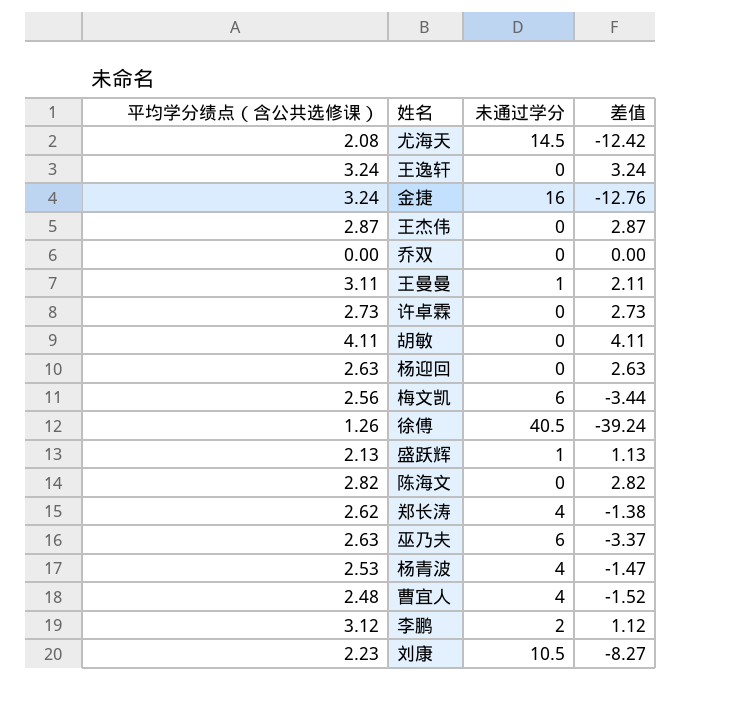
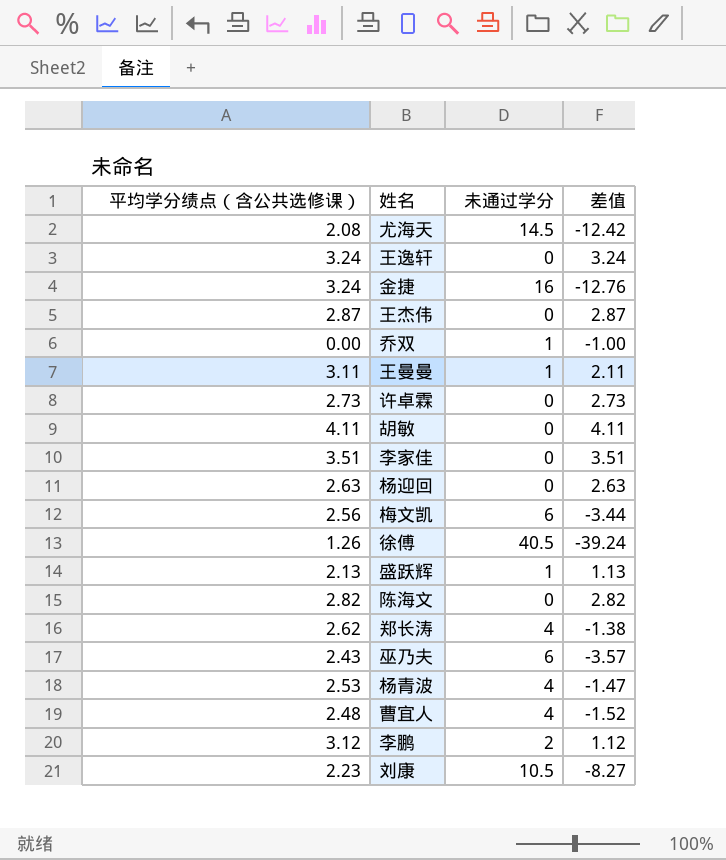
乔双 | 未通过学分: 0 -> 1
乔双 | 差值: 0.00 -> -1.00
row 李家佳: none -> 3.51 | 0 | 3.51
巫乃夫 | 平均学分绩点（含公共选修课）: 2.63 -> 2.43
巫乃夫 | 差值: -3.37 -> -3.57

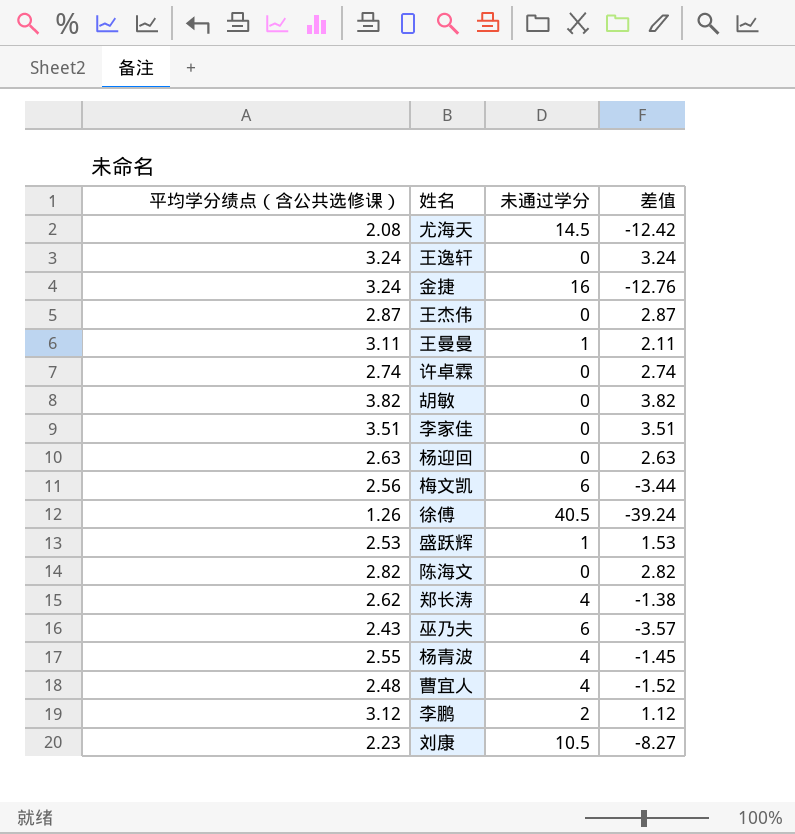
row 乔双: 0.00 | 1 | -1.00 -> none
许卓霖 | 平均学分绩点（含公共选修课）: 2.73 -> 2.74
许卓霖 | 差值: 2.73 -> 2.74
胡敏 | 平均学分绩点（含公共选修课）: 4.11 -> 3.82
胡敏 | 差值: 4.11 -> 3.82
盛跃辉 | 平均学分绩点（含公共选修课）: 2.13 -> 2.53
盛跃辉 | 差值: 1.13 -> 1.53
杨青波 | 平均学分绩点（含公共选修课）: 2.53 -> 2.55
杨青波 | 差值: -1.47 -> -1.45

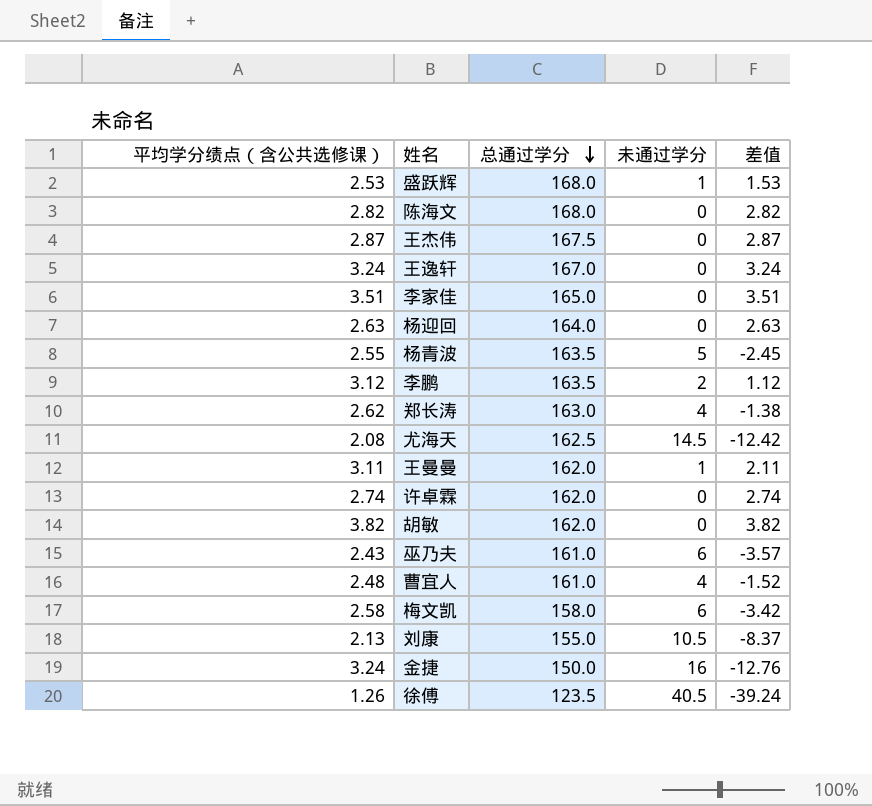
row order: none -> 总通过学分 descending
column 总通过学分 | position: none -> 3
杨青波 | 未通过学分: 4 -> 5
杨青波 | 差值: -1.45 -> -2.45
梅文凯 | 平均学分绩点（含公共选修课）: 2.56 -> 2.58
梅文凯 | 差值: -3.44 -> -3.42
刘康 | 平均学分绩点（含公共选修课）: 2.23 -> 2.13
刘康 | 差值: -8.27 -> -8.37

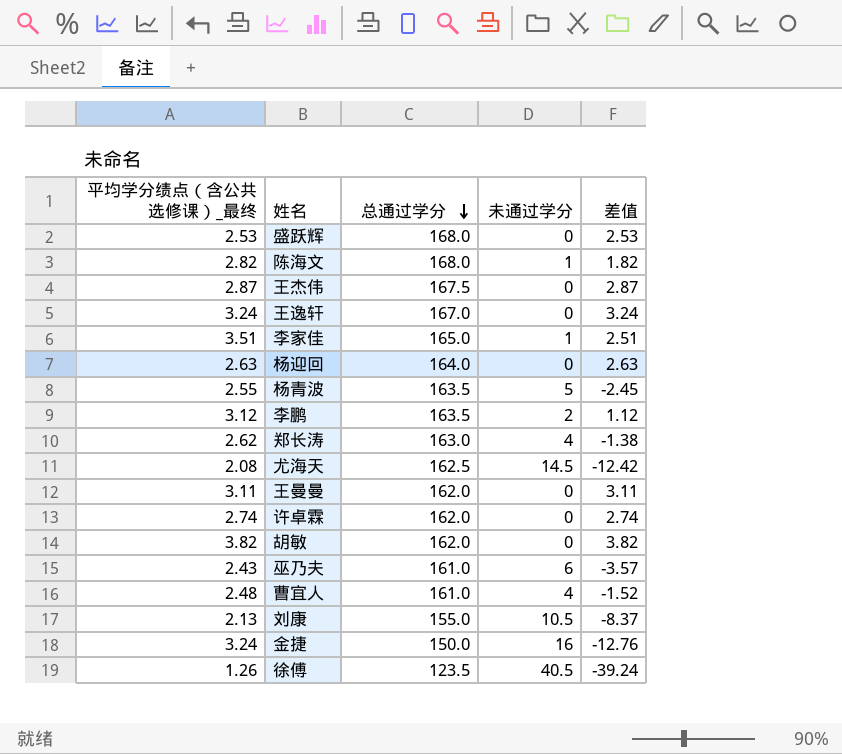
column name: 平均学分绩点（含公共选修课） -> 平均学分绩点（含公共选修课）_最终
row 梅文凯: 2.58 | 158.0 | 6 | -3.42 -> none
盛跃辉 | 未通过学分: 1 -> 0
盛跃辉 | 差值: 1.53 -> 2.53
陈海文 | 未通过学分: 0 -> 1
陈海文 | 差值: 2.82 -> 1.82
李家佳 | 未通过学分: 0 -> 1
李家佳 | 差值: 3.51 -> 2.51
王曼曼 | 未通过学分: 1 -> 0
王曼曼 | 差值: 2.11 -> 3.11

